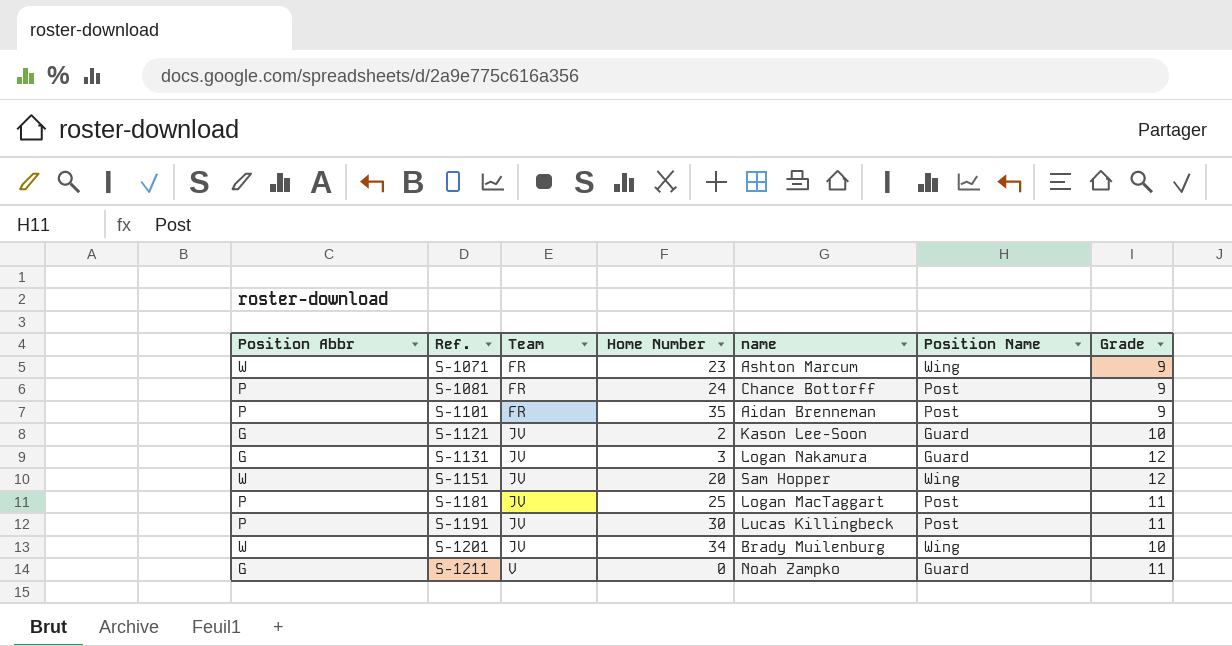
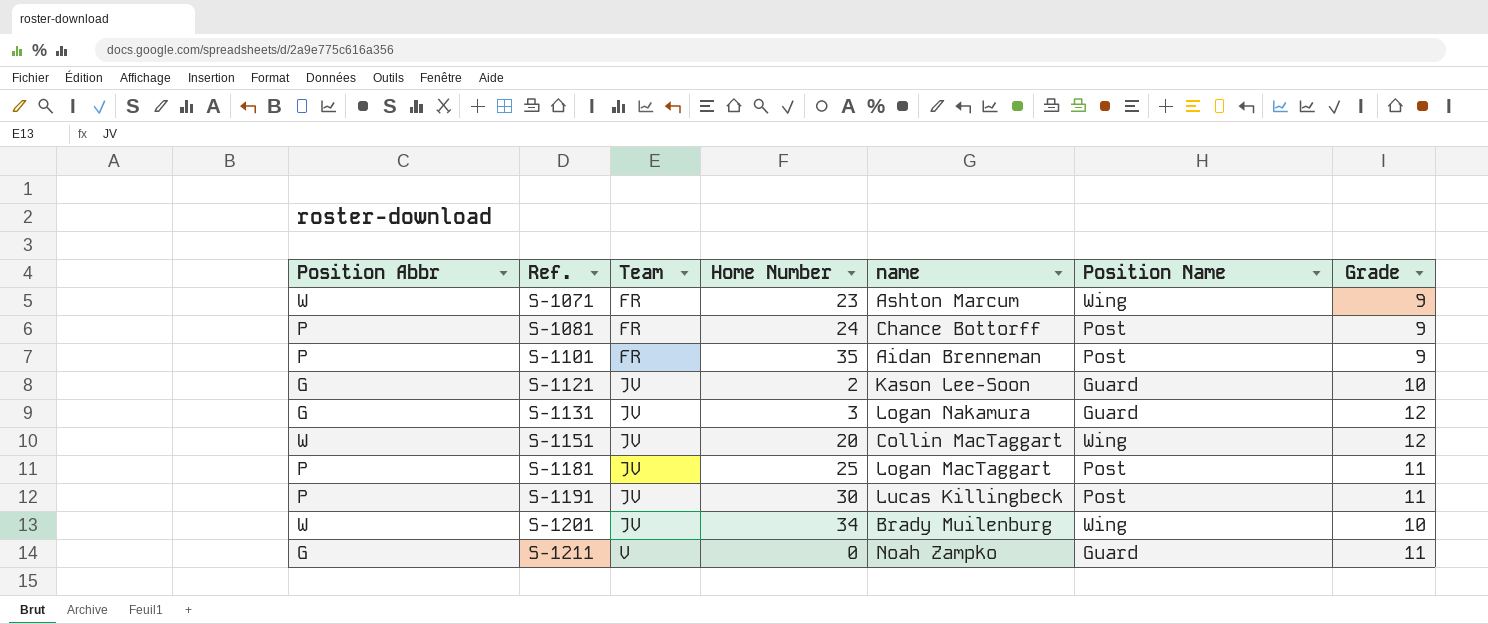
S-1151 | name: Sam Hopper -> Collin MacTaggart

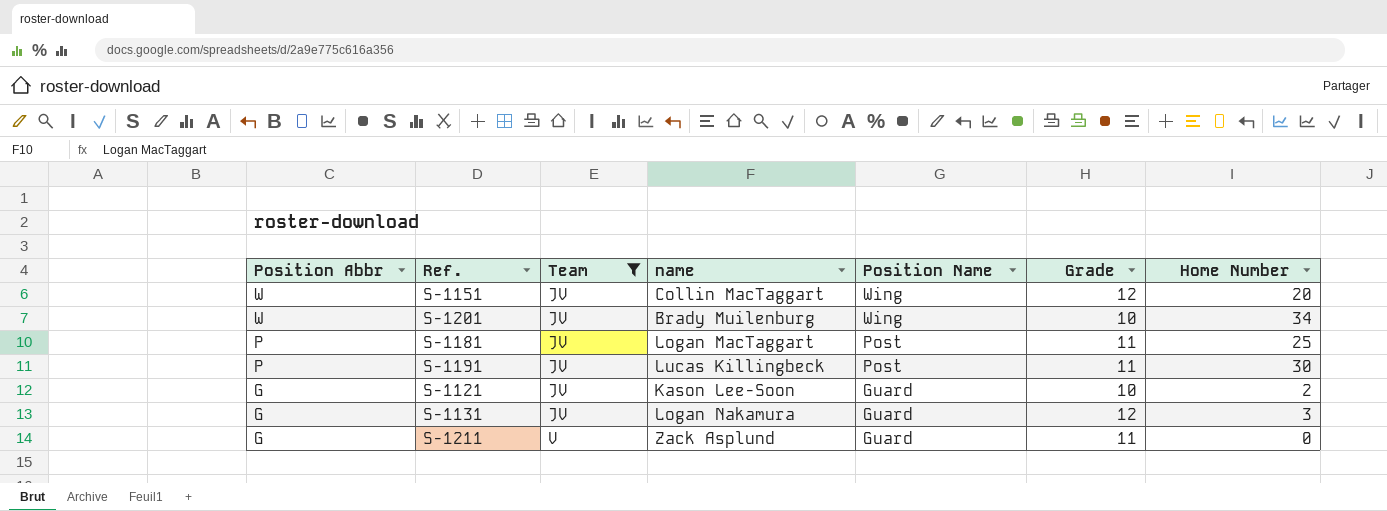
filter: none -> Team != FR
row order: Ref. ascending -> Position Abbr descending
column Home Number | position: 4 -> 7
S-1211 | name: Noah Zampko -> Zack Asplund

